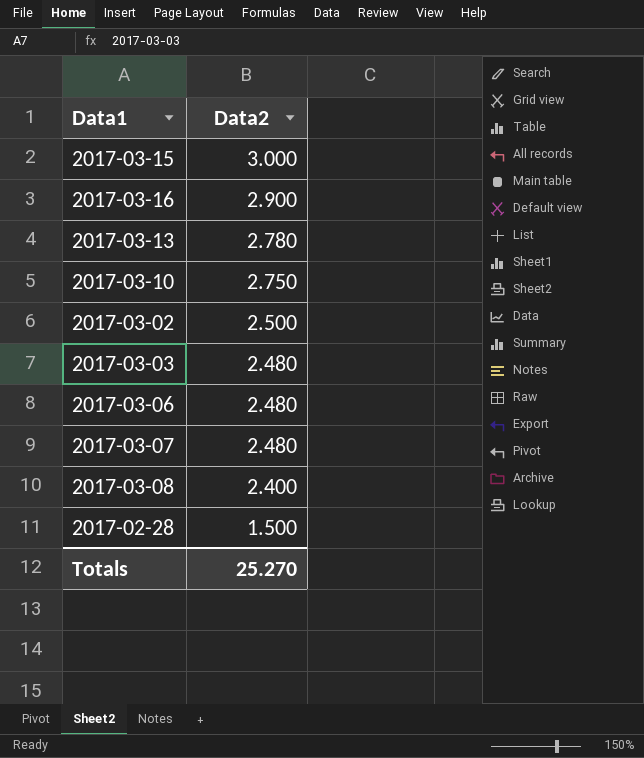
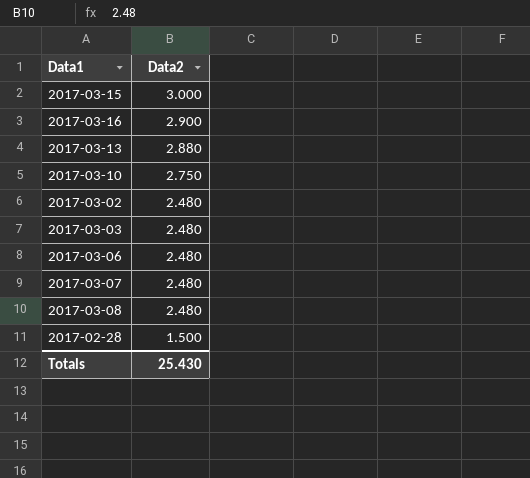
2017-03-13 | Data2: 2.780 -> 2.880
2017-03-02 | Data2: 2.500 -> 2.480
2017-03-08 | Data2: 2.400 -> 2.480
Totals | Data2: 25.270 -> 25.430

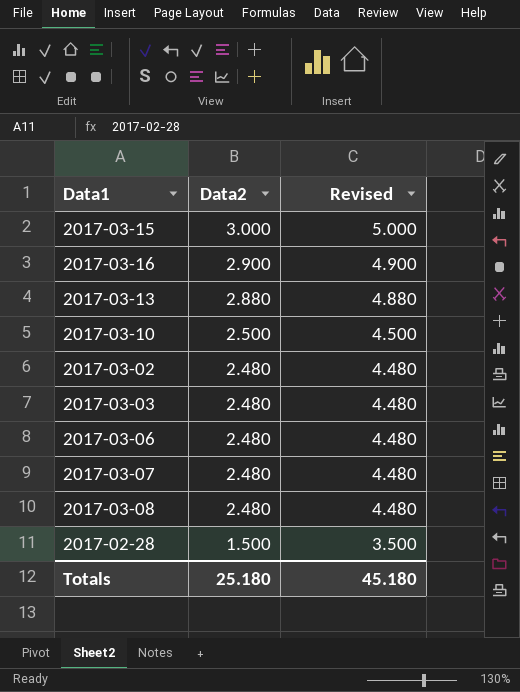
column Revised | formula: none -> [Data2] + 2
2017-03-10 | Data2: 2.750 -> 2.500
Totals | Data2: 25.430 -> 25.180

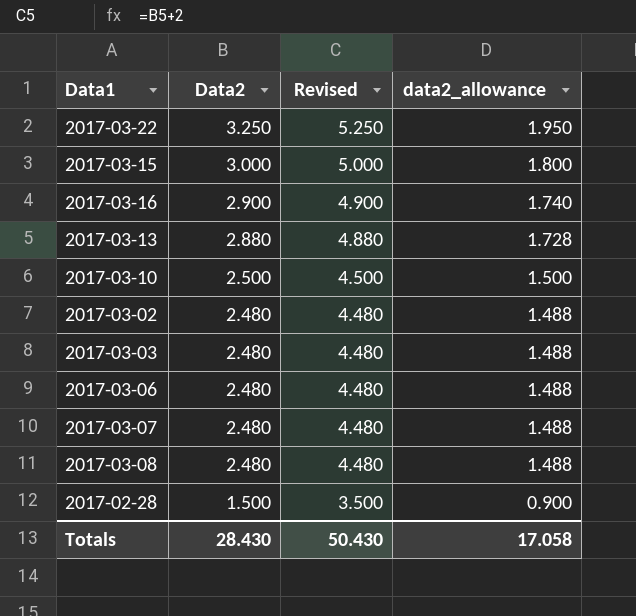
column data2_allowance | formula: none -> [Data2] * 0.6
row 2017-03-22: none -> 3.250 | 5.250 | 1.950
Totals | Data2: 25.180 -> 28.430
Totals | Revised: 45.180 -> 50.430

